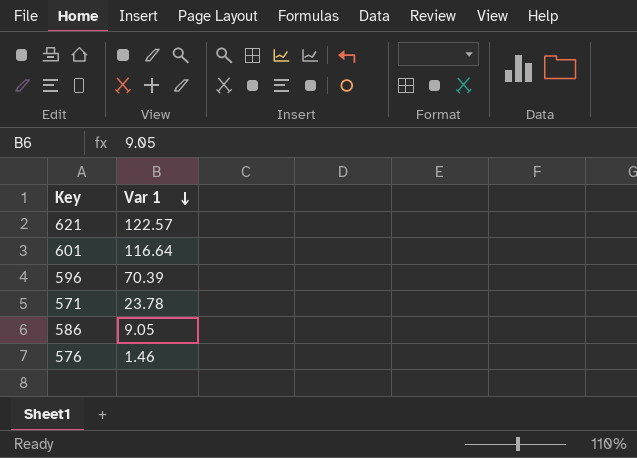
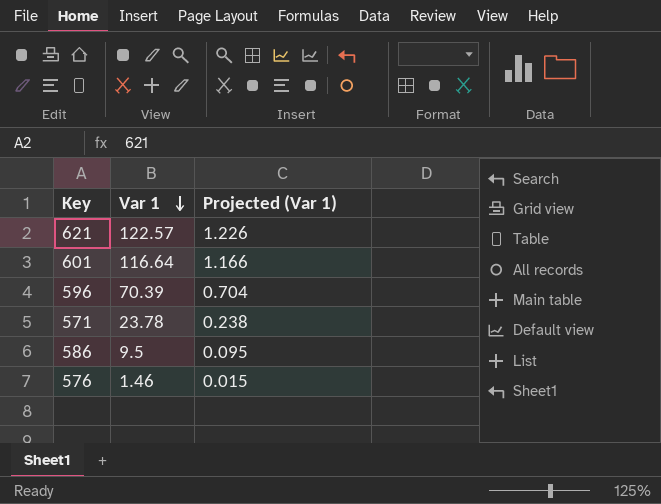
column Projected (Var 1) | formula: none -> [Var 1] * 0.01
586 | Var 1: 9.05 -> 9.5

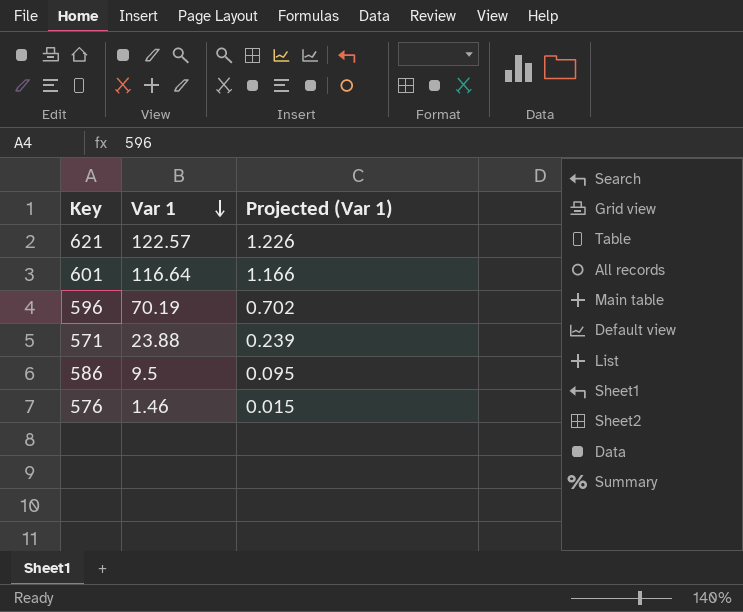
596 | Var 1: 70.39 -> 70.19
596 | Projected (Var 1): 0.704 -> 0.702
571 | Var 1: 23.78 -> 23.88
571 | Projected (Var 1): 0.238 -> 0.239

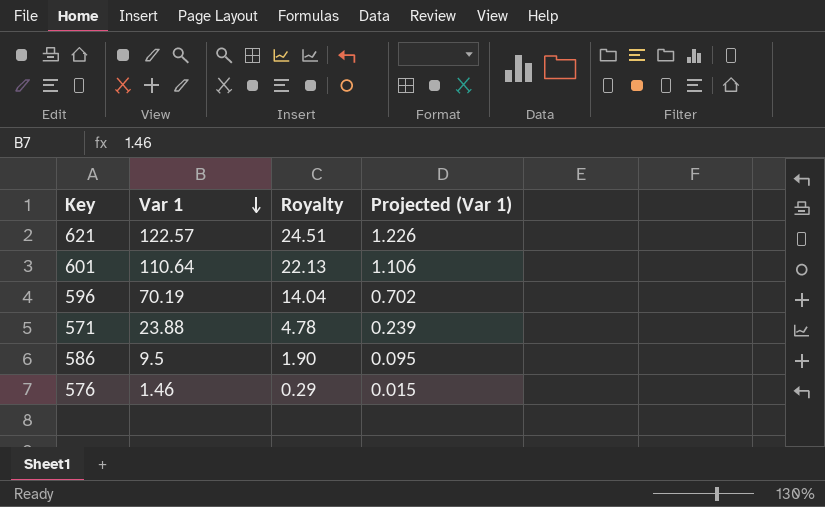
column Royalty | formula: none -> [Var 1] * 0.2
601 | Var 1: 116.64 -> 110.64
601 | Projected (Var 1): 1.166 -> 1.106

